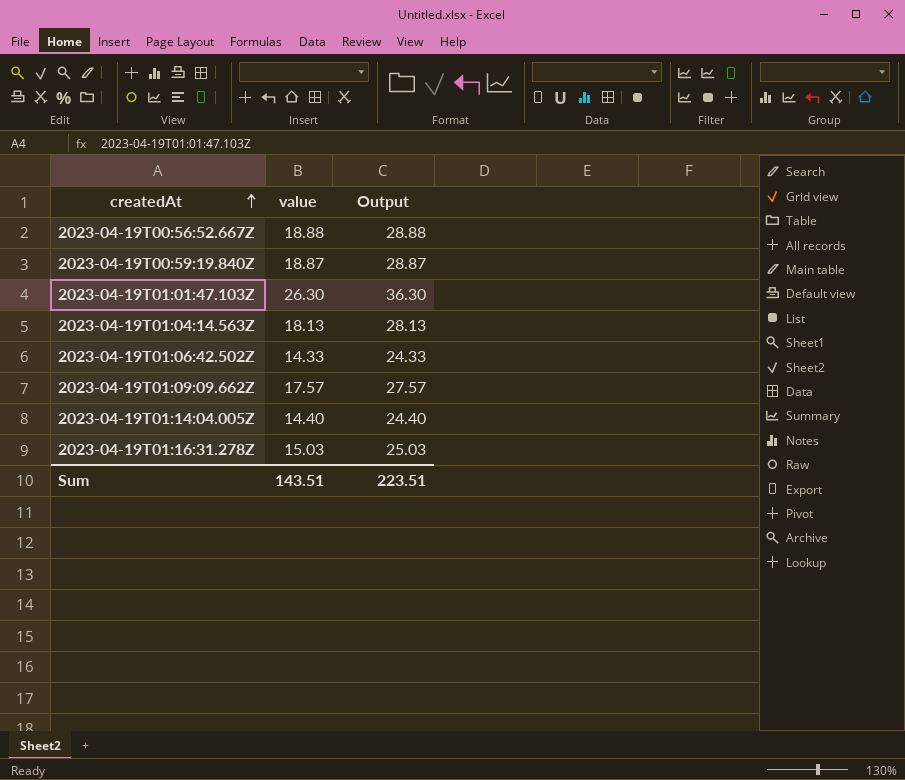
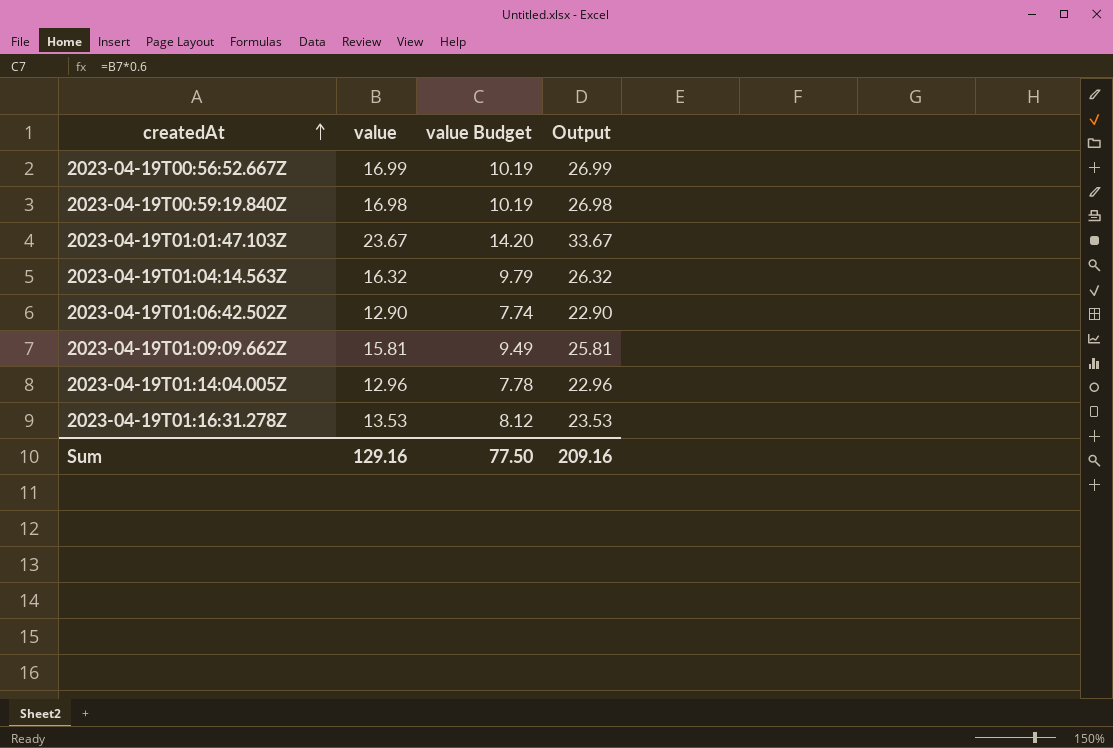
column value Budget | formula: none -> [value] * 0.6
2023-04-19T00:56:52.667Z | value: 18.88 -> 16.99
2023-04-19T00:56:52.667Z | Output: 28.88 -> 26.99
2023-04-19T00:59:19.840Z | value: 18.87 -> 16.98
2023-04-19T00:59:19.840Z | Output: 28.87 -> 26.98
2023-04-19T01:01:47.103Z | value: 26.30 -> 23.67
2023-04-19T01:01:47.103Z | Output: 36.30 -> 33.67
2023-04-19T01:04:14.563Z | value: 18.13 -> 16.32
2023-04-19T01:04:14.563Z | Output: 28.13 -> 26.32
2023-04-19T01:06:42.502Z | value: 14.33 -> 12.90
2023-04-19T01:06:42.502Z | Output: 24.33 -> 22.90
2023-04-19T01:09:09.662Z | value: 17.57 -> 15.81
2023-04-19T01:09:09.662Z | Output: 27.57 -> 25.81
2023-04-19T01:14:04.005Z | value: 14.40 -> 12.96
2023-04-19T01:14:04.005Z | Output: 24.40 -> 22.96
2023-04-19T01:16:31.278Z | value: 15.03 -> 13.53
2023-04-19T01:16:31.278Z | Output: 25.03 -> 23.53
Sum | value: 143.51 -> 129.16
Sum | Output: 223.51 -> 209.16

